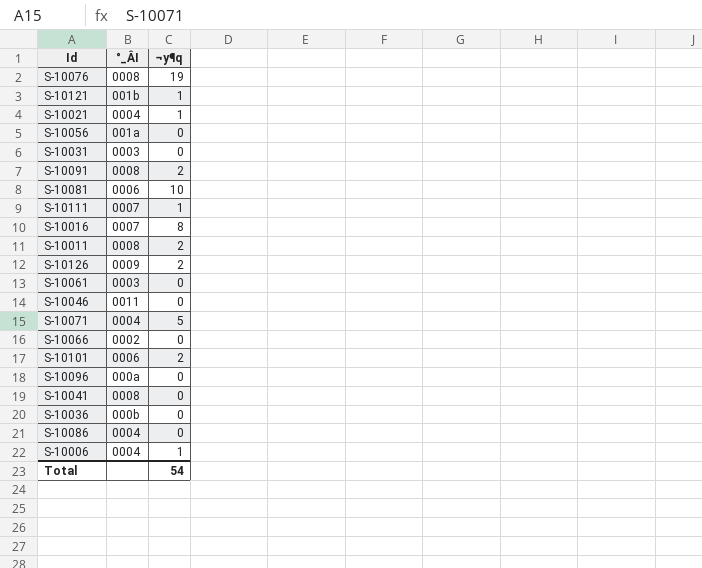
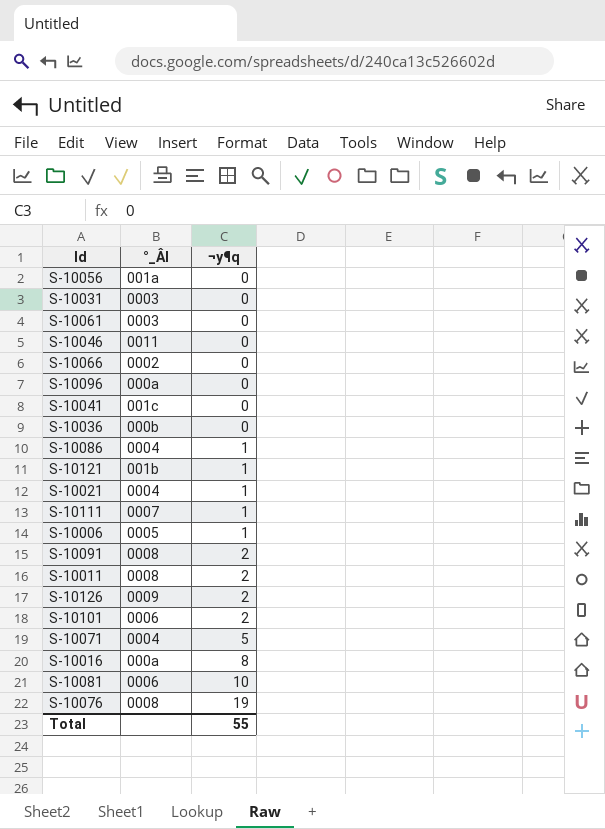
row order: none -> ¬y¶q ascending
S-10041 | °_ÂI: 0008 -> 001c
S-10086 | ¬y¶q: 0 -> 1
S-10006 | °_ÂI: 0004 -> 0005
S-10016 | °_ÂI: 0007 -> 000a
Total | ¬y¶q: 54 -> 55

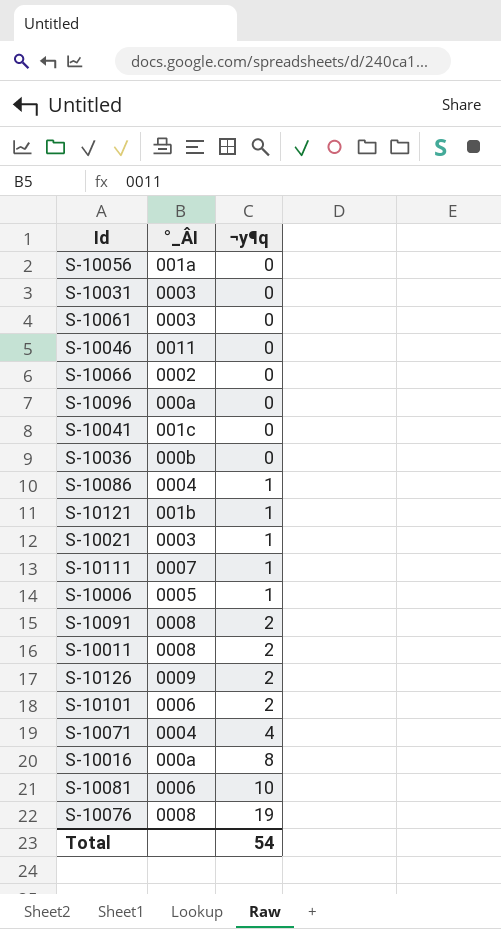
S-10021 | °_ÂI: 0004 -> 0003
S-10071 | ¬y¶q: 5 -> 4
Total | ¬y¶q: 55 -> 54

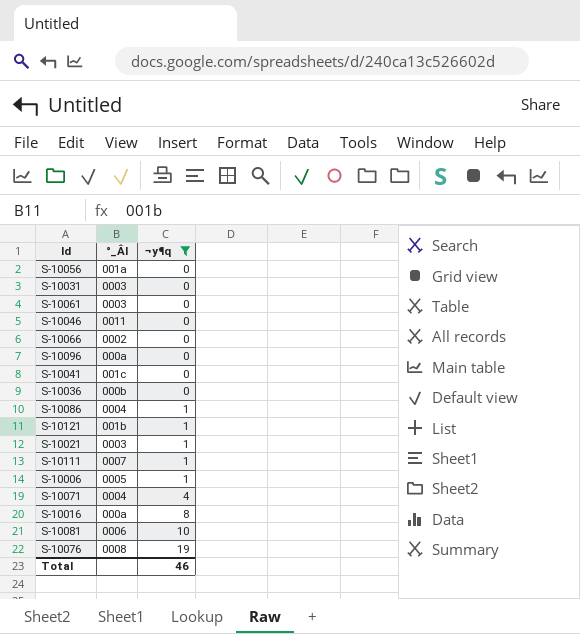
filter: none -> ¬y¶q != 2
Total | ¬y¶q: 54 -> 46

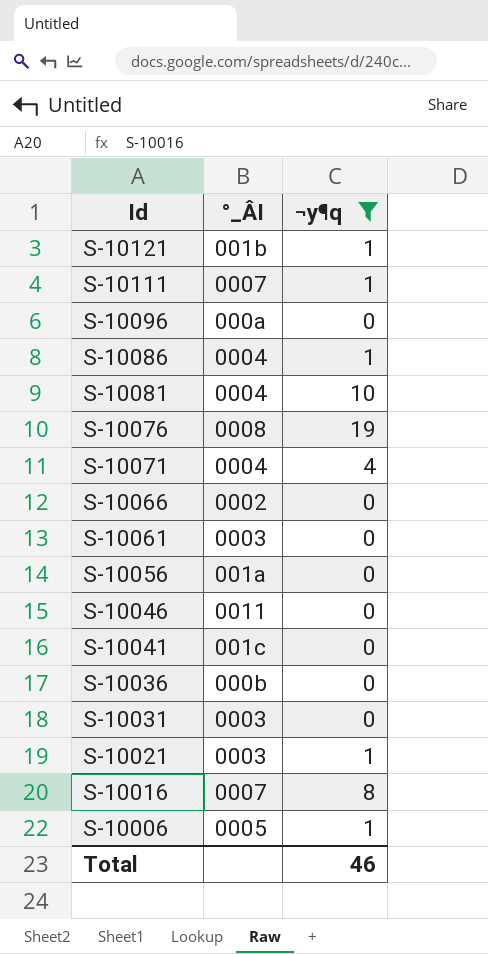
row order: ¬y¶q ascending -> Id descending
S-10081 | °_ÂI: 0006 -> 0004
S-10016 | °_ÂI: 000a -> 0007

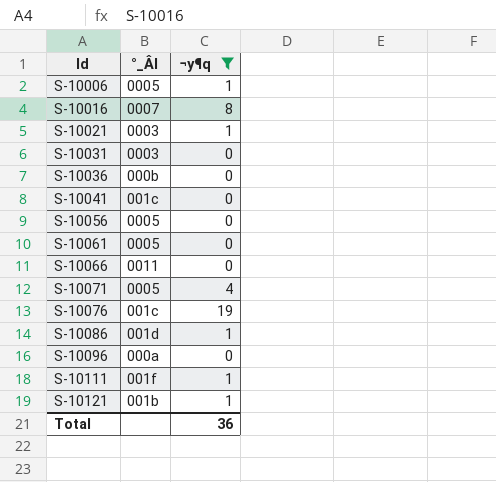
row order: Id descending -> Id ascending
row S-10081: 0004 | 10 -> none
row S-10046: 0011 | 0 -> none
S-10056 | °_ÂI: 001a -> 0005
S-10061 | °_ÂI: 0003 -> 0005
S-10066 | °_ÂI: 0002 -> 0011
S-10071 | °_ÂI: 0004 -> 0005
S-10076 | °_ÂI: 0008 -> 001c
S-10086 | °_ÂI: 0004 -> 001d
S-10111 | °_ÂI: 0007 -> 001f
Total | ¬y¶q: 46 -> 36

